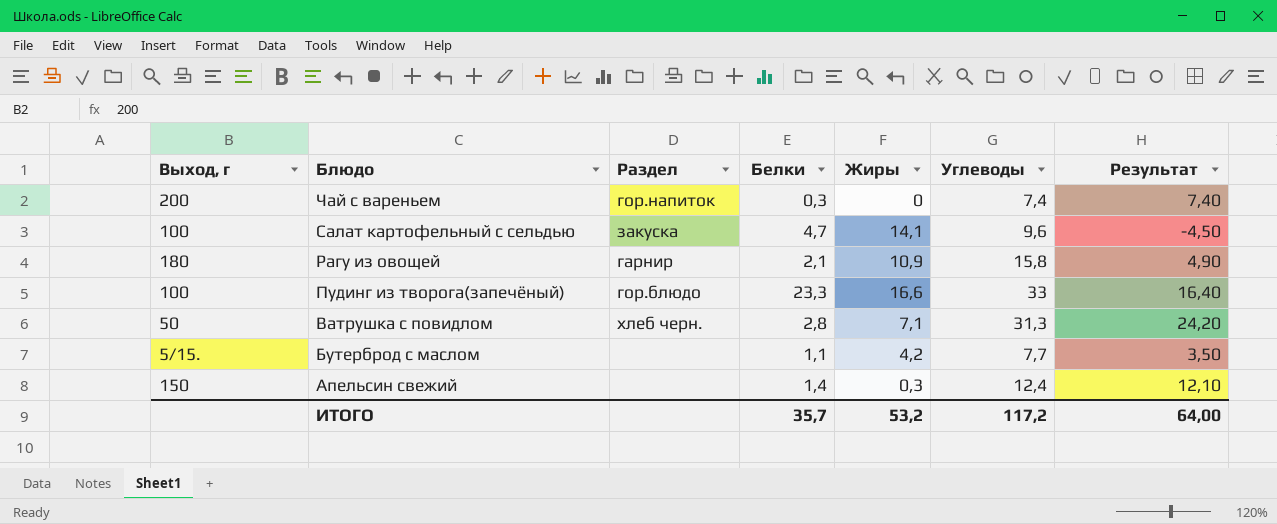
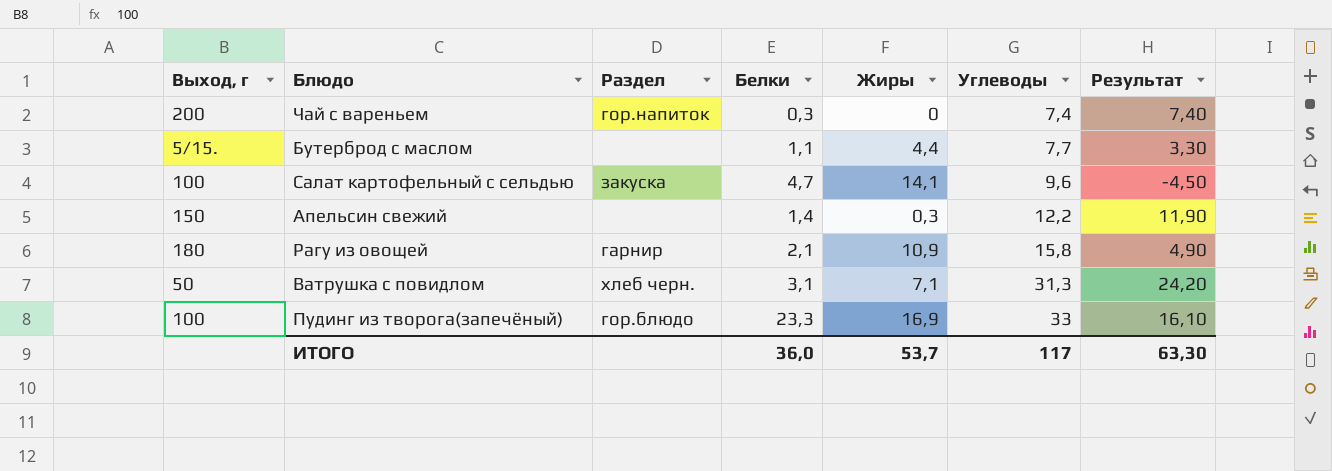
row order: Блюдо descending -> Углеводы ascending
Бутерброд с маслом | Жиры: 4,2 -> 4,4
Бутерброд с маслом | Результат: 3,50 -> 3,30
Апельсин свежий | Углеводы: 12,4 -> 12,2
Апельсин свежий | Результат: 12,10 -> 11,90
Ватрушка с повидлом | Белки: 2,8 -> 3,1
Пудинг из творога(запечёный) | Жиры: 16,6 -> 16,9
Пудинг из творога(запечёный) | Результат: 16,40 -> 16,10
ИТОГО | Белки: 35,7 -> 36,0
ИТОГО | Жиры: 53,2 -> 53,7
ИТОГО | Углеводы: 117,2 -> 117
ИТОГО | Результат: 64,00 -> 63,30

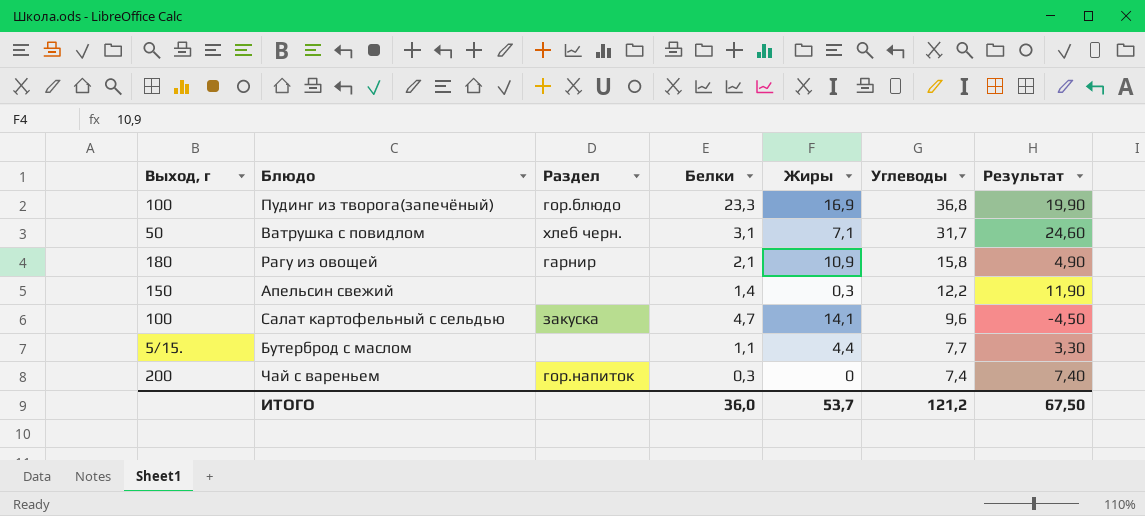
row order: Углеводы ascending -> Углеводы descending
Пудинг из творога(запечёный) | Углеводы: 33 -> 36,8
Пудинг из творога(запечёный) | Результат: 16,10 -> 19,90
Ватрушка с повидлом | Углеводы: 31,3 -> 31,7
Ватрушка с повидлом | Результат: 24,20 -> 24,60
ИТОГО | Углеводы: 117 -> 121,2
ИТОГО | Результат: 63,30 -> 67,50

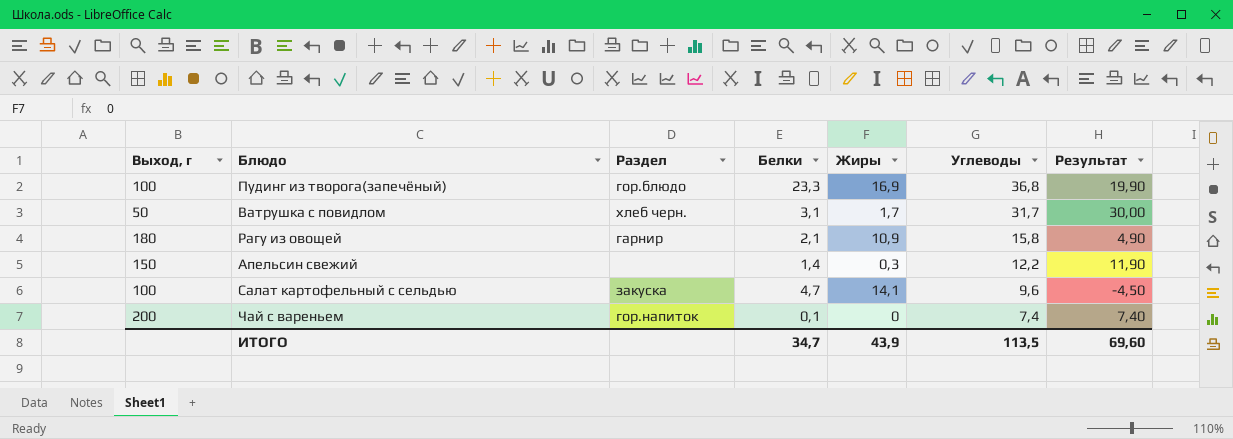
row Бутерброд с маслом: 5/15. | none | 1,1 | 4,4 | 7,7 | 3,30 -> none
Ватрушка с повидлом | Жиры: 7,1 -> 1,7
Ватрушка с повидлом | Результат: 24,60 -> 30,00
Чай с вареньем | Белки: 0,3 -> 0,1
ИТОГО | Белки: 36,0 -> 34,7
ИТОГО | Жиры: 53,7 -> 43,9
ИТОГО | Углеводы: 121,2 -> 113,5
ИТОГО | Результат: 67,50 -> 69,60

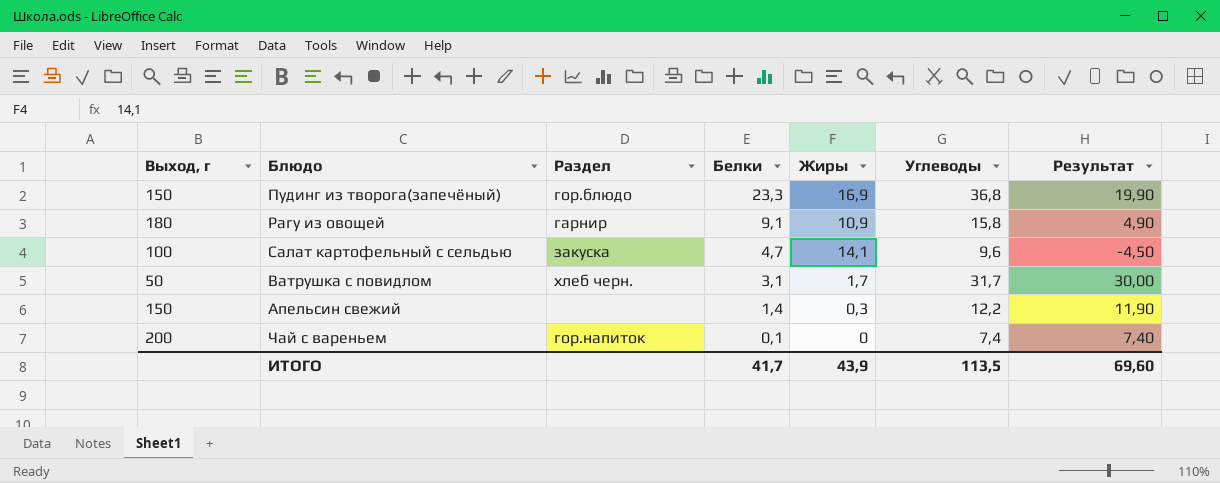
row order: Углеводы descending -> Белки descending
Пудинг из творога(запечёный) | Выход, г: 100 -> 150
Рагу из овощей | Белки: 2,1 -> 9,1
ИТОГО | Белки: 34,7 -> 41,7

